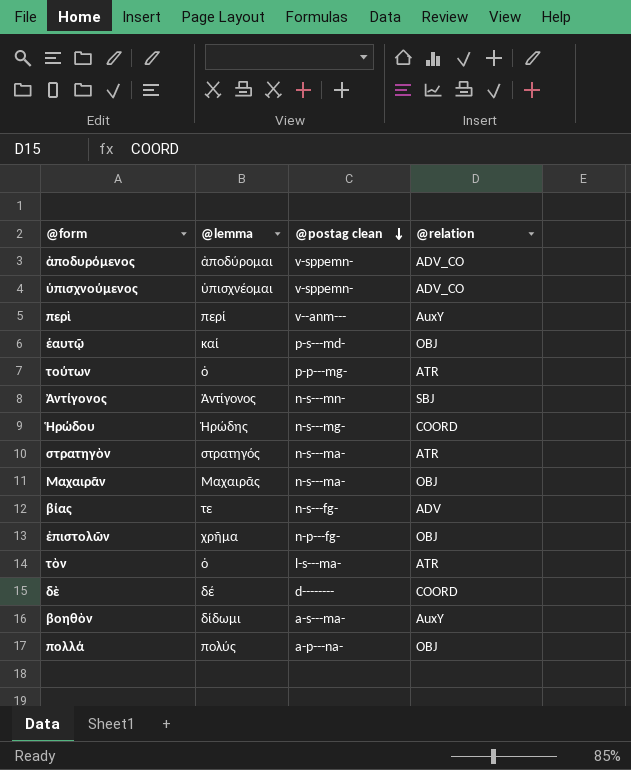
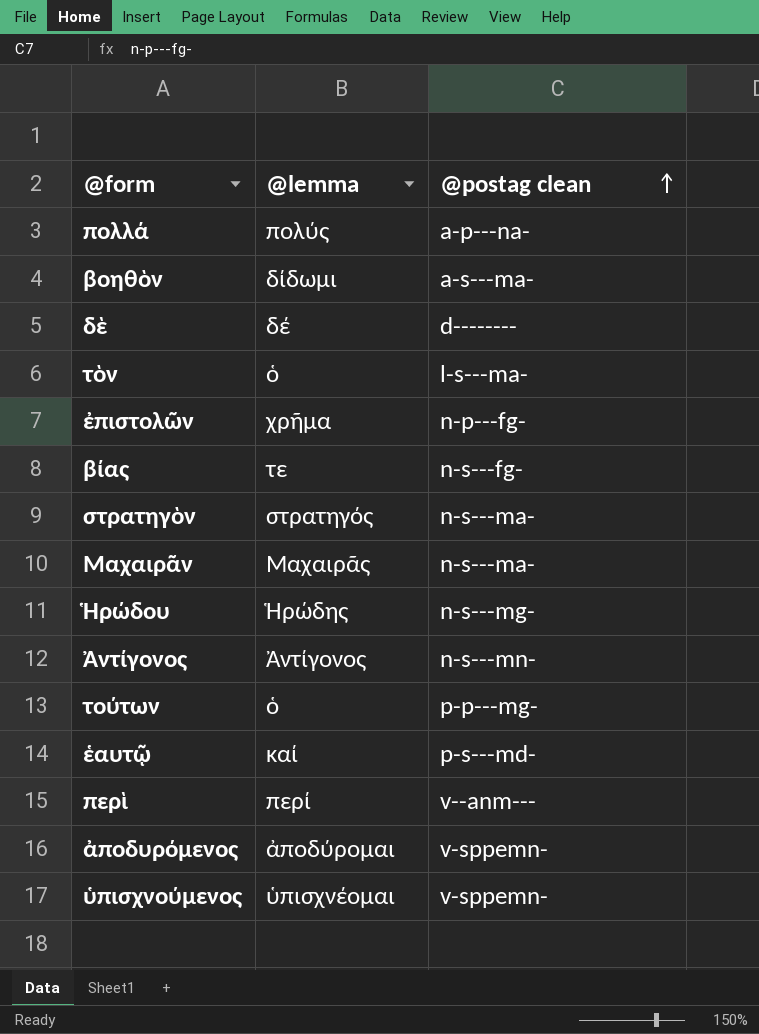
row order: @postag clean descending -> @postag clean ascending
column @relation | position: 4 -> none

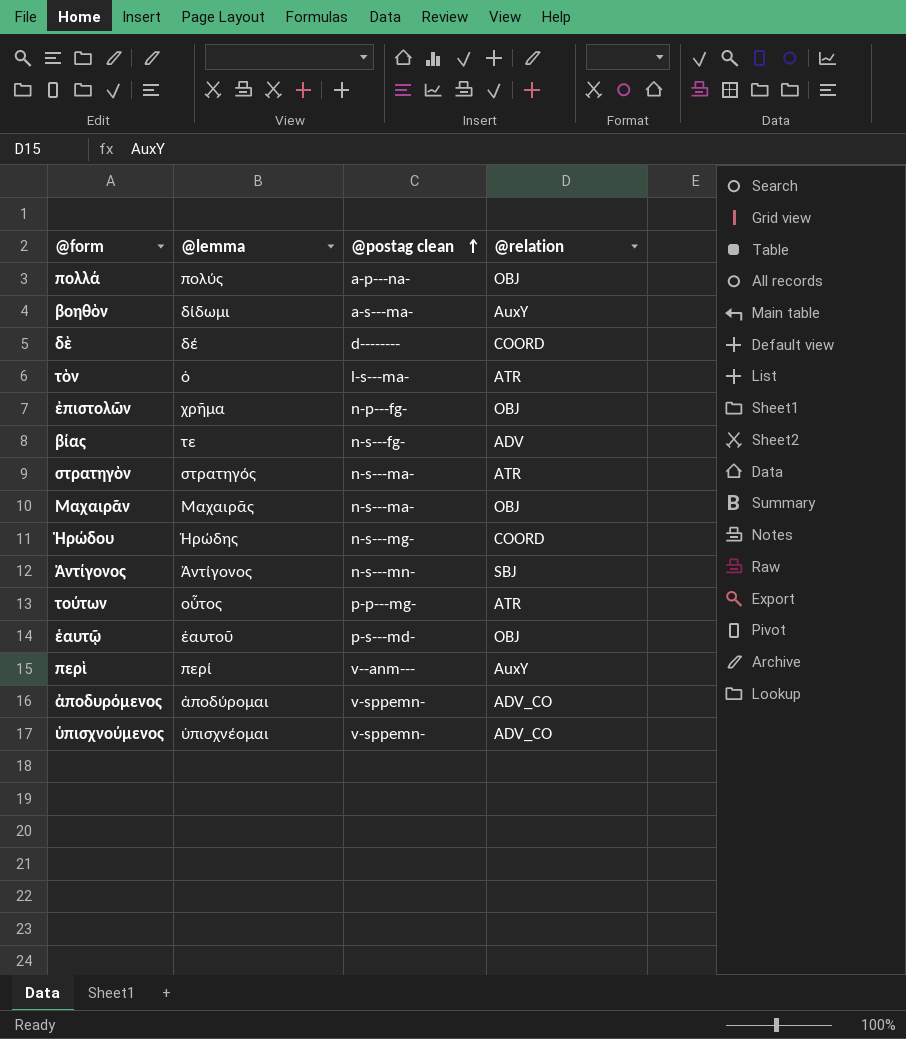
column @relation | position: none -> 4
τούτων | @lemma: ὁ -> οὗτος
ἑαυτῷ | @lemma: καί -> ἑαυτοῦ

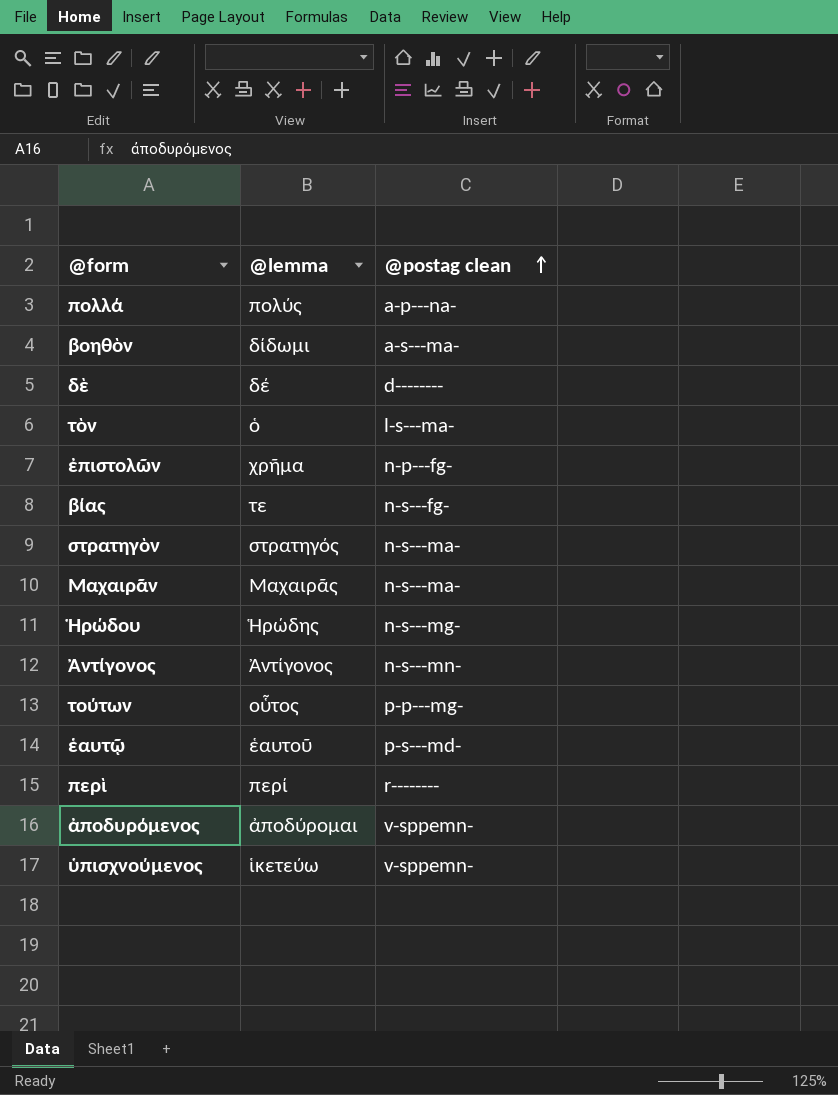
column @relation | position: 4 -> none
περὶ | @postag clean: v--anm--- -> r--------
ὑπισχνούμενος | @lemma: ὑπισχνέομαι -> ἱκετεύω

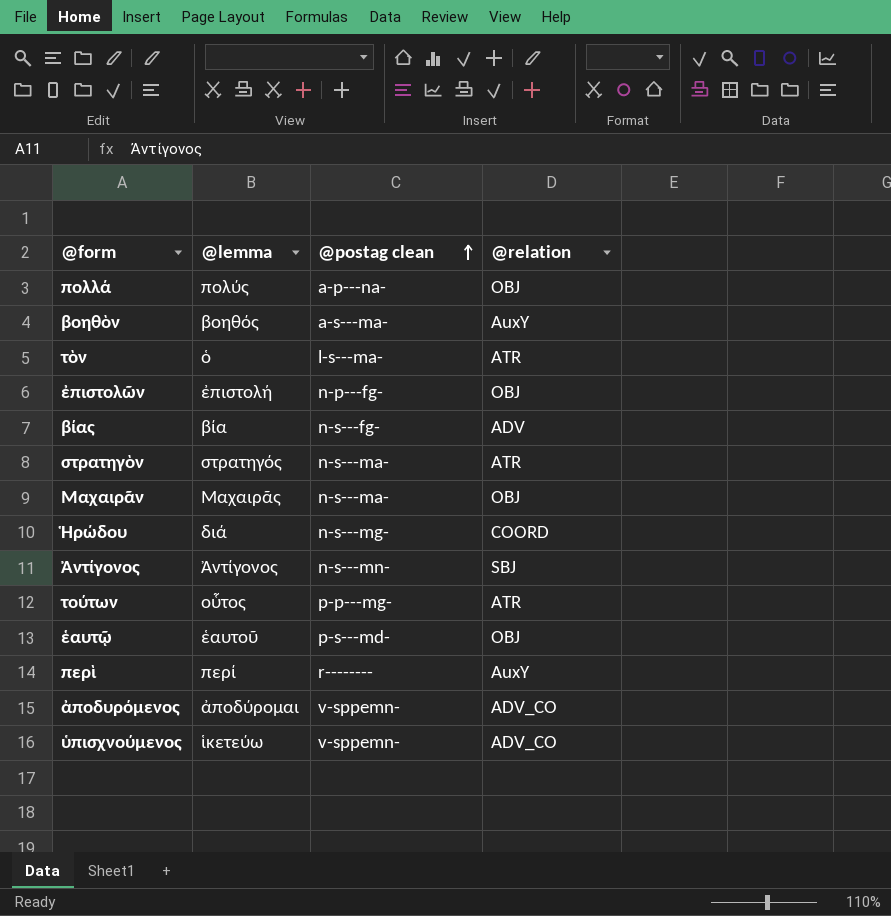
column @relation | position: none -> 4
row δὲ: δέ | d-------- -> none
βοηθὸν | @lemma: δίδωμι -> βοηθός
ἐπιστολῶν | @lemma: χρῆμα -> ἐπιστολή
βίας | @lemma: τε -> βία
Ἡρώδου | @lemma: Ἡρώδης -> διά

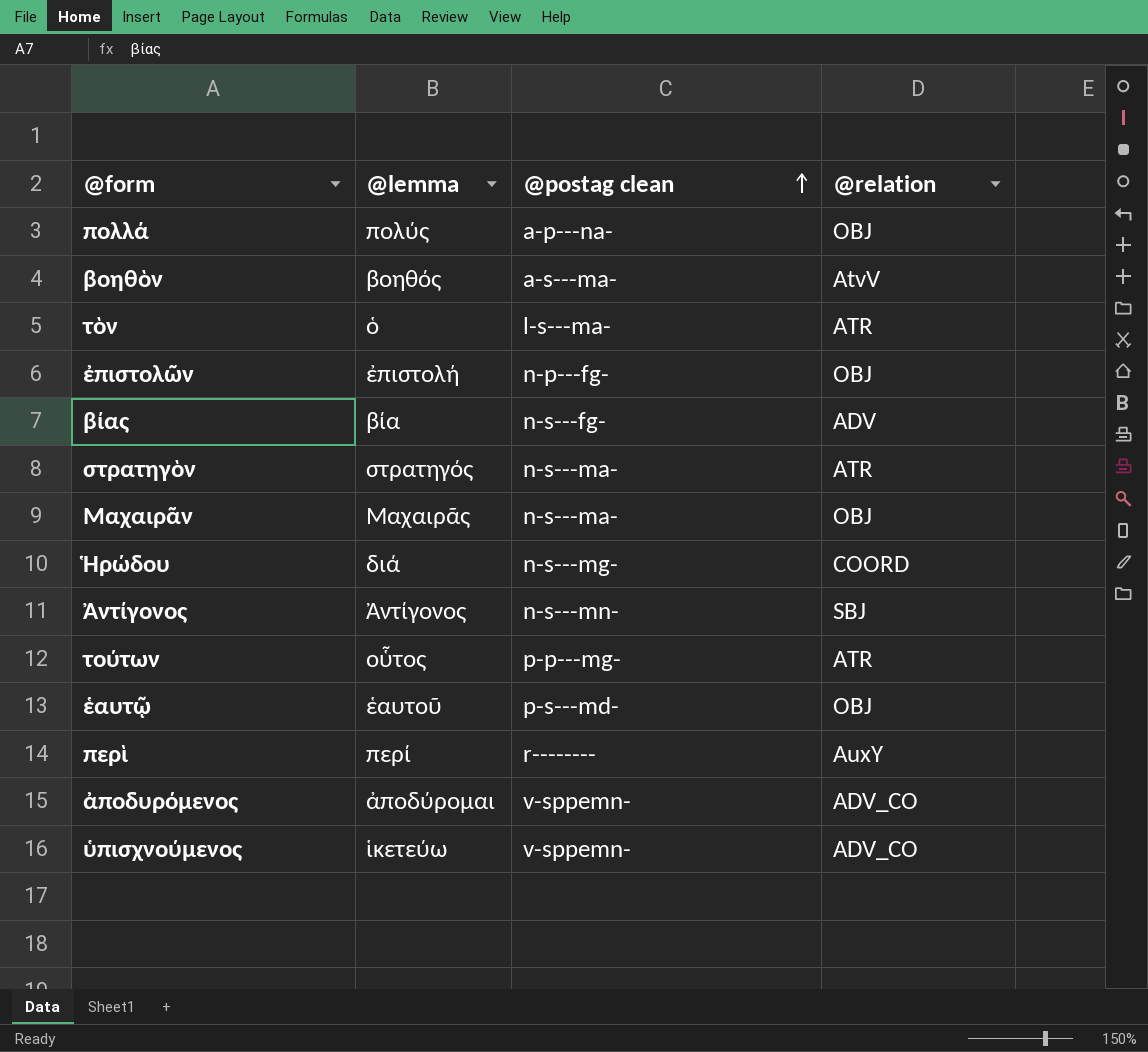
βοηθὸν | @relation: AuxY -> AtvV

